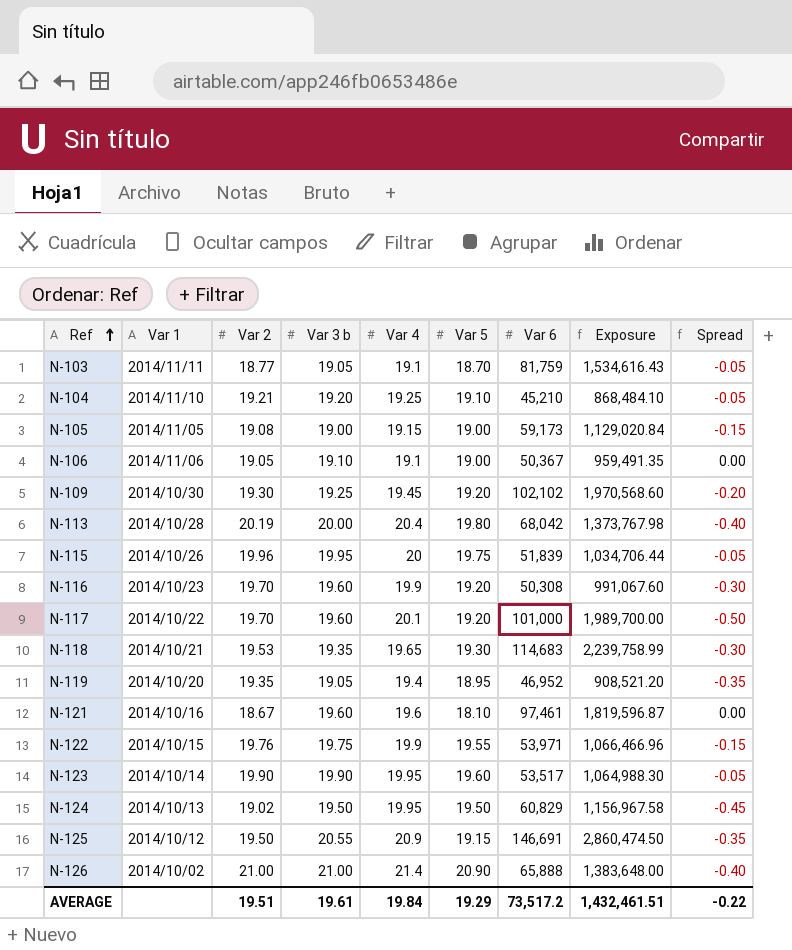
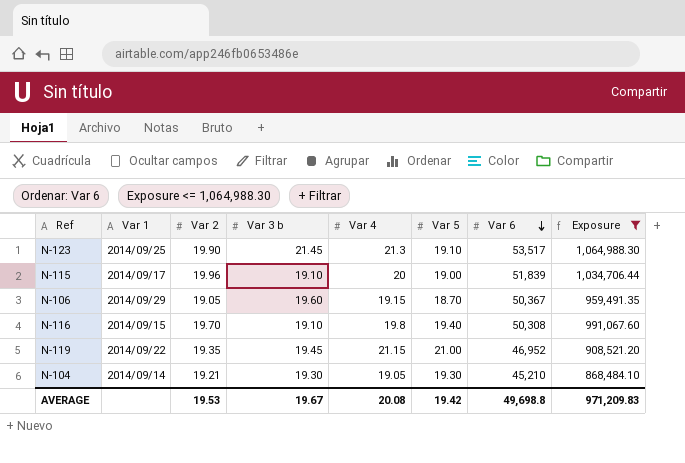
filter: none -> Exposure <= 1,064,988.30
row order: Ref ascending -> Var 6 descending
column Spread | formula: [Var 3 b] - [Var 4] -> none
N-123 | Var 1: 2014/10/14 -> 2014/09/25
N-123 | Var 3 b: 19.90 -> 21.45
N-123 | Var 4: 19.95 -> 21.3
N-123 | Var 5: 19.60 -> 19.10
N-115 | Var 1: 2014/10/26 -> 2014/09/17
N-115 | Var 3 b: 19.95 -> 19.10
N-115 | Var 5: 19.75 -> 19.00
N-106 | Var 1: 2014/11/06 -> 2014/09/29
N-106 | Var 3 b: 19.10 -> 19.60
N-106 | Var 4: 19.1 -> 19.15
N-106 | Var 5: 19.00 -> 18.70
N-116 | Var 1: 2014/10/23 -> 2014/09/15
N-116 | Var 3 b: 19.60 -> 19.10
N-116 | Var 4: 19.9 -> 19.8
N-116 | Var 5: 19.20 -> 19.40
N-119 | Var 1: 2014/10/20 -> 2014/09/22
N-119 | Var 3 b: 19.05 -> 19.45
N-119 | Var 4: 19.4 -> 21.15
N-119 | Var 5: 18.95 -> 21.00
N-104 | Var 1: 2014/11/10 -> 2014/09/14
N-104 | Var 3 b: 19.20 -> 19.30
N-104 | Var 4: 19.25 -> 19.05
N-104 | Var 5: 19.10 -> 19.30
AVERAGE | Var 2: 19.51 -> 19.53
AVERAGE | Var 3 b: 19.61 -> 19.67
AVERAGE | Var 4: 19.84 -> 20.08
AVERAGE | Var 5: 19.29 -> 19.42
AVERAGE | Var 6: 73,517.2 -> 49,698.8
AVERAGE | Exposure: 1,432,461.51 -> 971,209.83

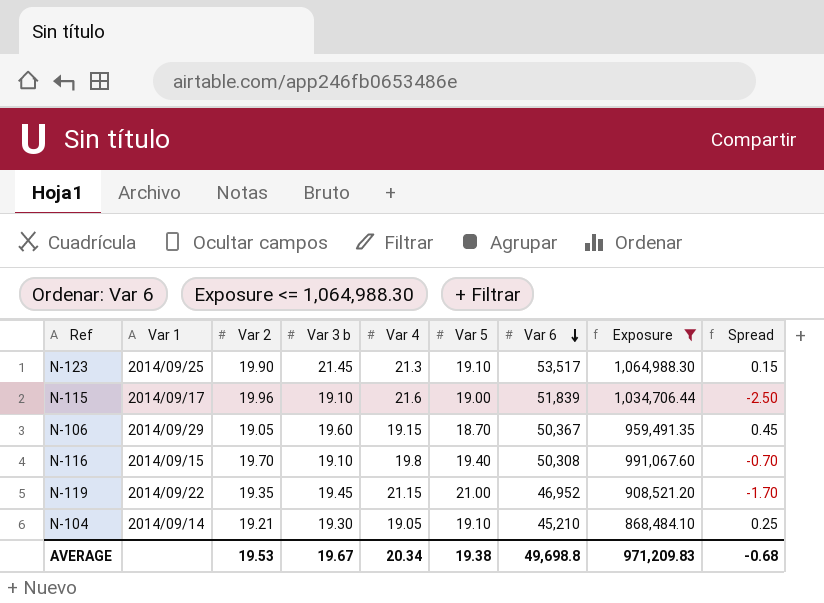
column Spread | formula: none -> [Var 3 b] - [Var 4]
N-115 | Var 4: 20 -> 21.6
N-104 | Var 5: 19.30 -> 19.10
AVERAGE | Var 4: 20.08 -> 20.34
AVERAGE | Var 5: 19.42 -> 19.38

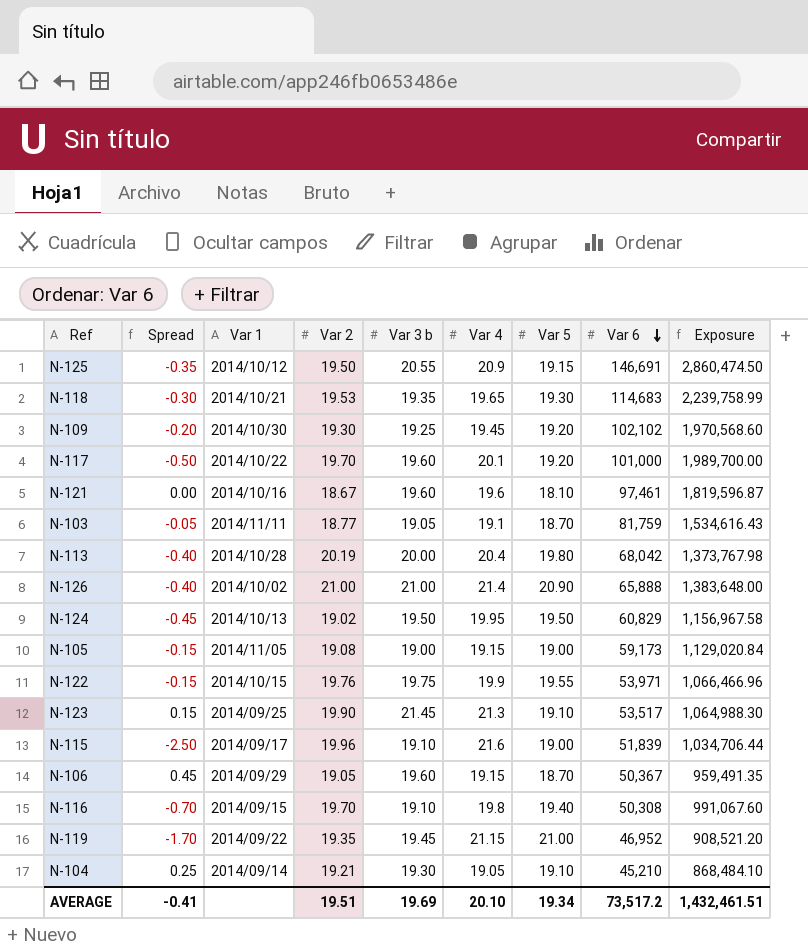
filter: Exposure <= 1,064,988.30 -> none
column Spread | position: 9 -> 2
AVERAGE | Spread: -0.68 -> -0.41
AVERAGE | Var 2: 19.53 -> 19.51
AVERAGE | Var 3 b: 19.67 -> 19.69
AVERAGE | Var 4: 20.34 -> 20.10
AVERAGE | Var 5: 19.38 -> 19.34
AVERAGE | Var 6: 49,698.8 -> 73,517.2
AVERAGE | Exposure: 971,209.83 -> 1,432,461.51

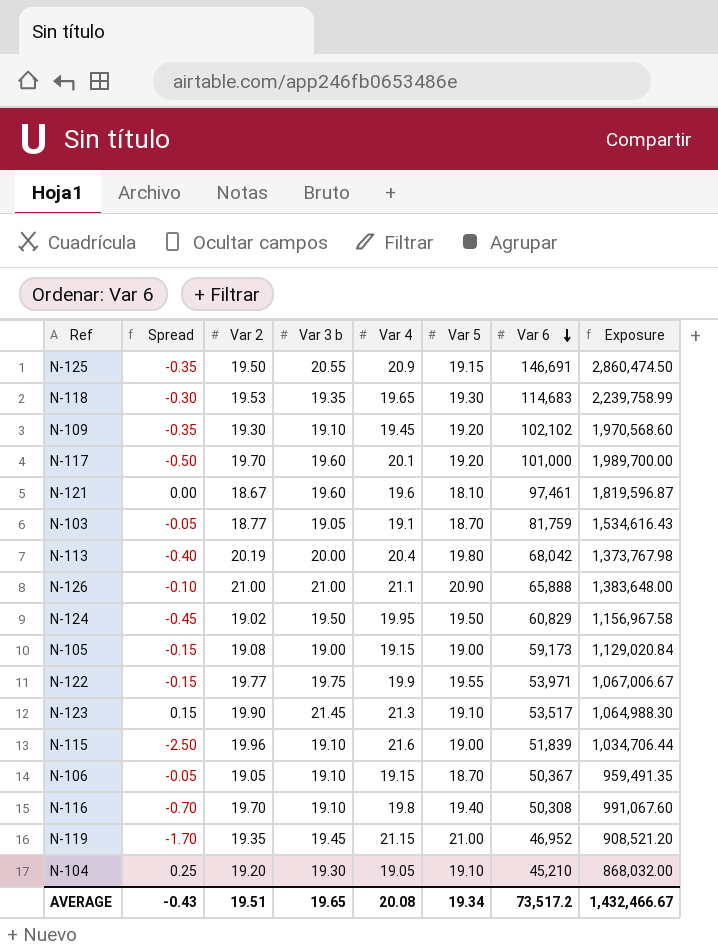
column Var 1 | position: 3 -> none
N-109 | Spread: -0.20 -> -0.35
N-109 | Var 3 b: 19.25 -> 19.10
N-126 | Spread: -0.40 -> -0.10
N-126 | Var 4: 21.4 -> 21.1
N-122 | Var 2: 19.76 -> 19.77
N-122 | Exposure: 1,066,466.96 -> 1,067,006.67
N-106 | Spread: 0.45 -> -0.05
N-106 | Var 3 b: 19.60 -> 19.10
N-104 | Var 2: 19.21 -> 19.20
N-104 | Exposure: 868,484.10 -> 868,032.00
AVERAGE | Spread: -0.41 -> -0.43
AVERAGE | Var 3 b: 19.69 -> 19.65
AVERAGE | Var 4: 20.10 -> 20.08
AVERAGE | Exposure: 1,432,461.51 -> 1,432,466.67

